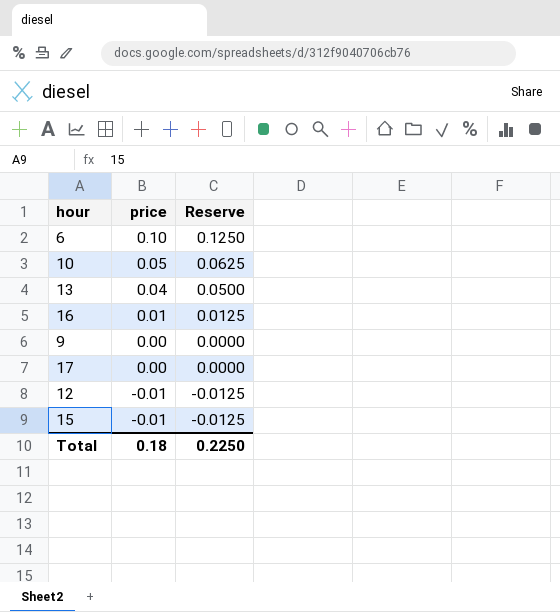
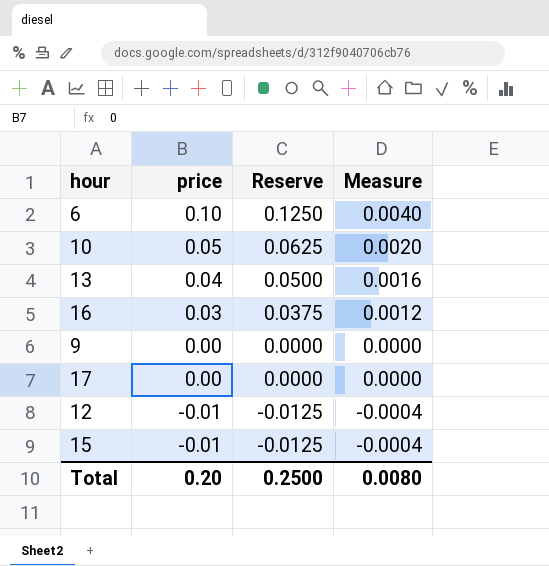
column Measure | formula: none -> [price] * 0.04
16 | price: 0.01 -> 0.03
16 | Reserve: 0.0125 -> 0.0375
Total | price: 0.18 -> 0.20
Total | Reserve: 0.2250 -> 0.2500

